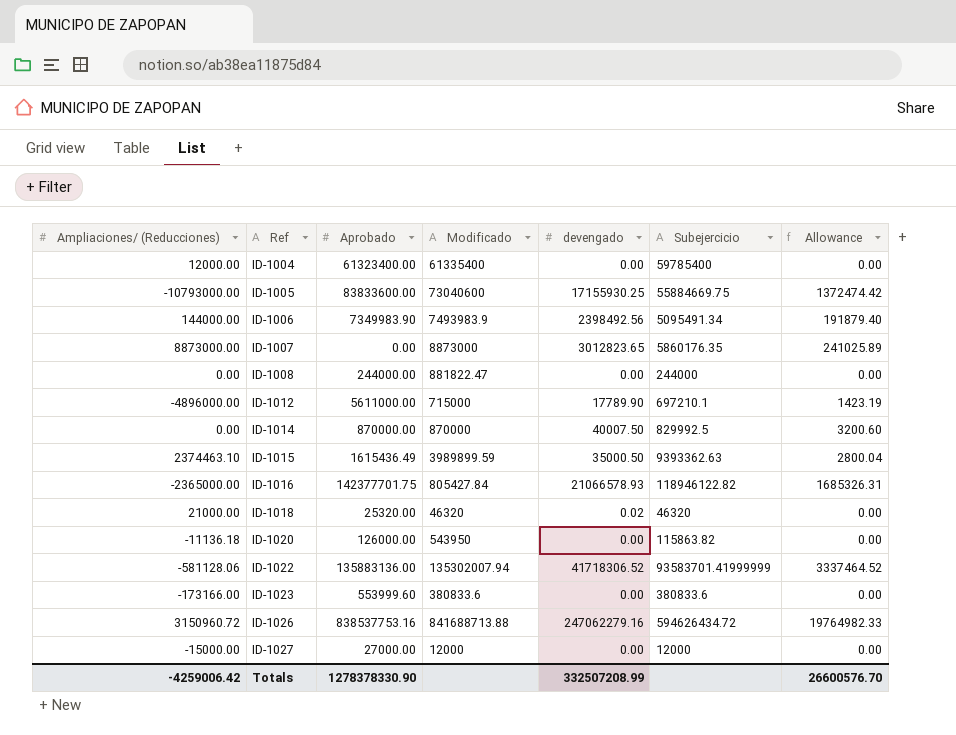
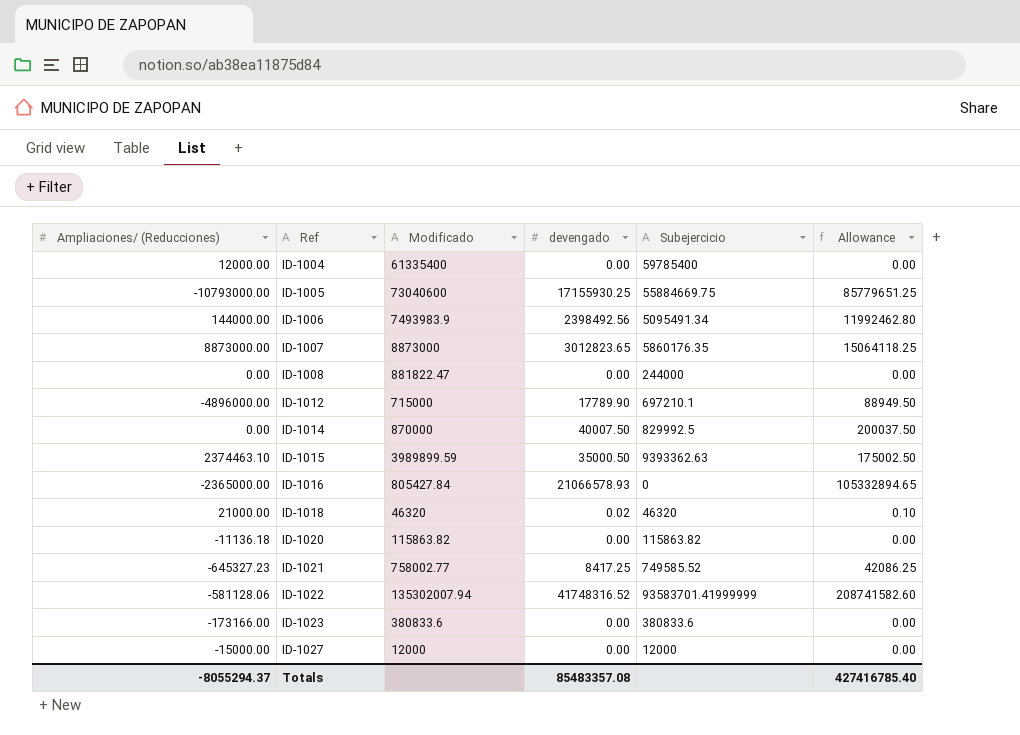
column Aprobado | position: 3 -> none
column Allowance | formula: [devengado] * 0.08 -> [devengado] * 5
row ID-1026: 3150960.72 | 838537753.16 | 841688713.88 | 247062279.16 | 594626434.72 | 19764982.33 -> none
ID-1016 | Subejercicio: 118946122.82 -> 0
ID-1020 | Modificado: 543950 -> 115863.82
row ID-1021: none -> -645327.23 | 758002.77 | 8417.25 | 749585.52 | 42086.25
ID-1022 | devengado: 41718306.52 -> 41748316.52
Totals | Ampliaciones/ (Reducciones): -4259006.42 -> -8055294.37
Totals | devengado: 332507208.99 -> 85483357.08
Totals | Allowance: 26600576.70 -> 427416785.40

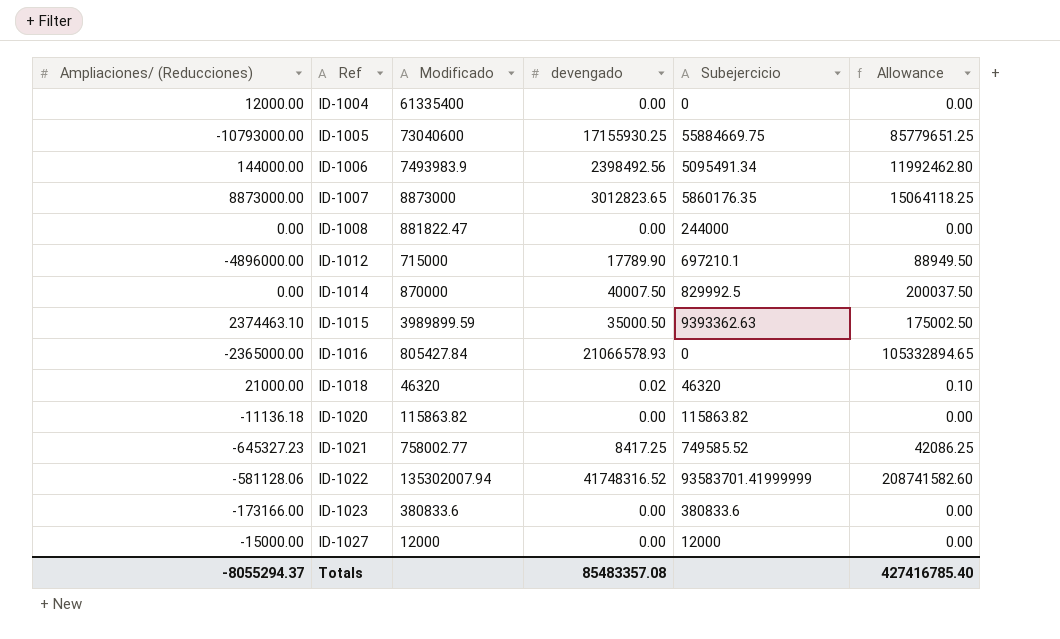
ID-1004 | Subejercicio: 59785400 -> 0

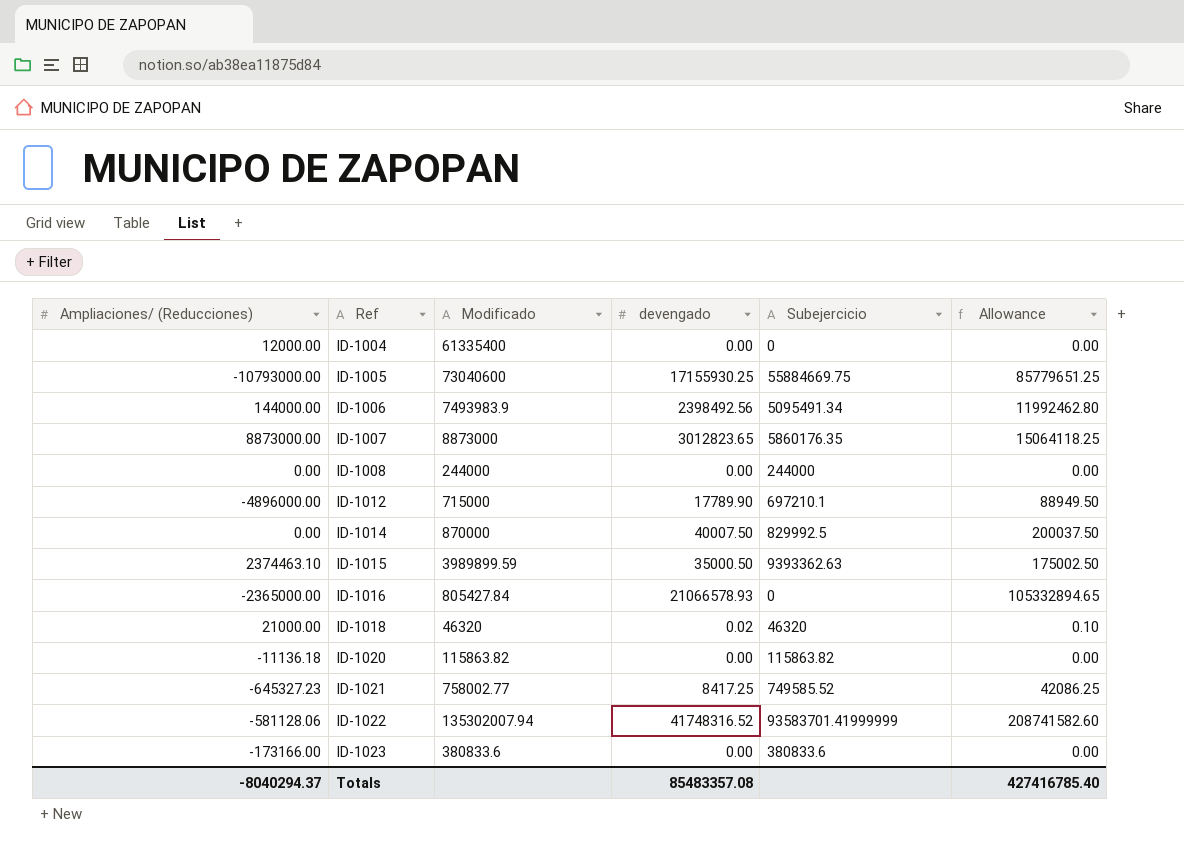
row ID-1027: -15000.00 | 12000 | 0.00 | 12000 | 0.00 -> none
ID-1008 | Modificado: 881822.47 -> 244000
Totals | Ampliaciones/ (Reducciones): -8055294.37 -> -8040294.37

